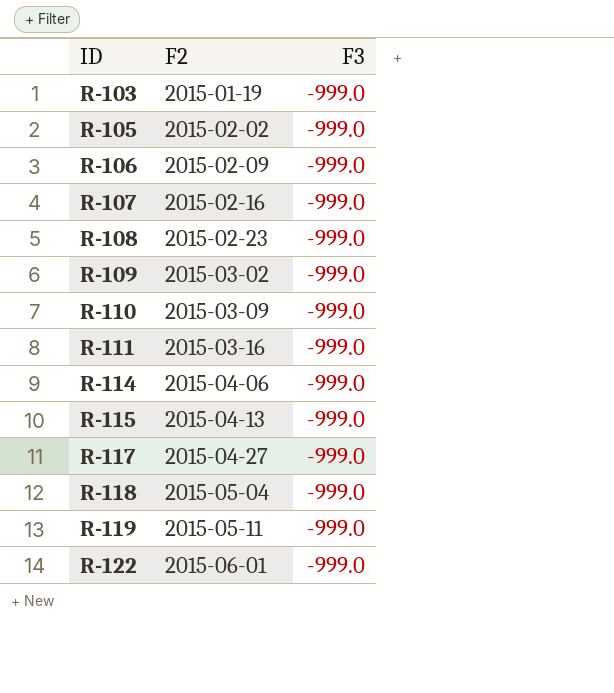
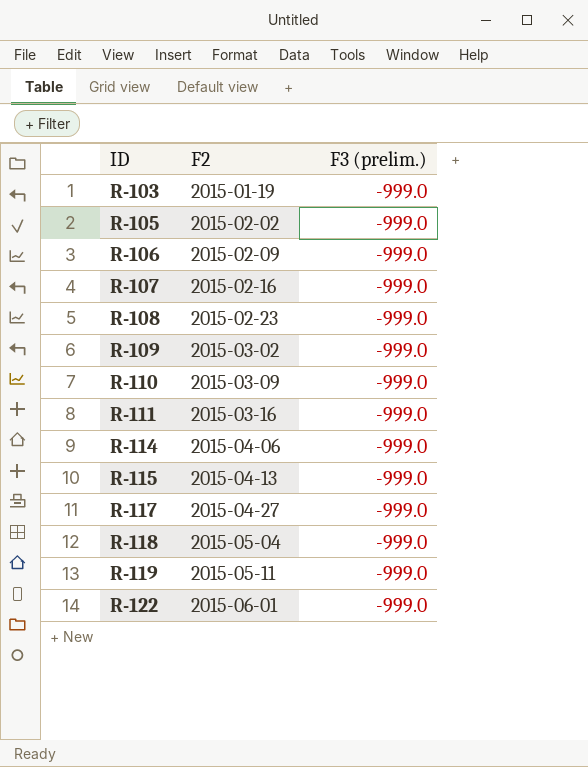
column name: F3 -> F3 (prelim.)

